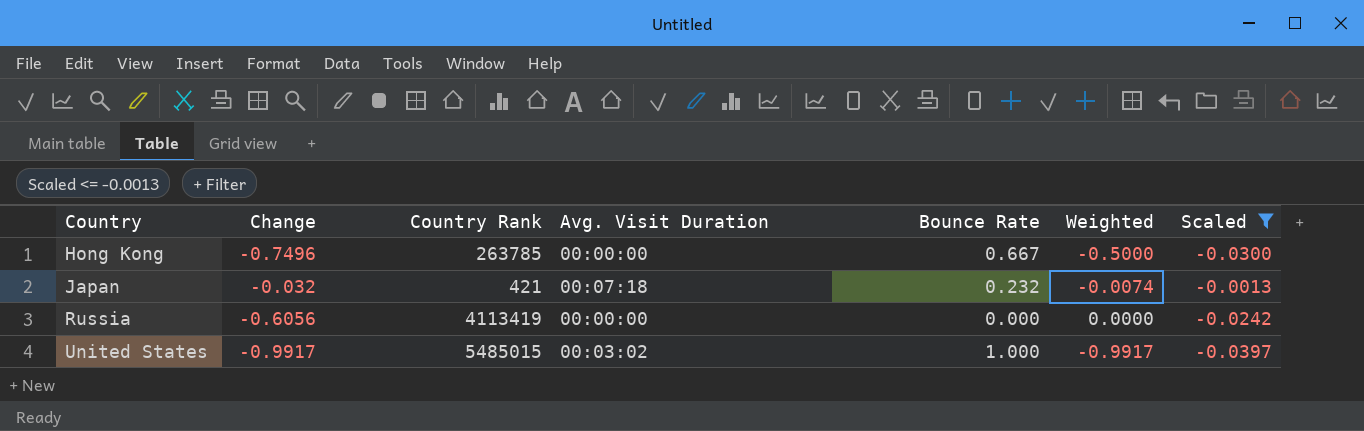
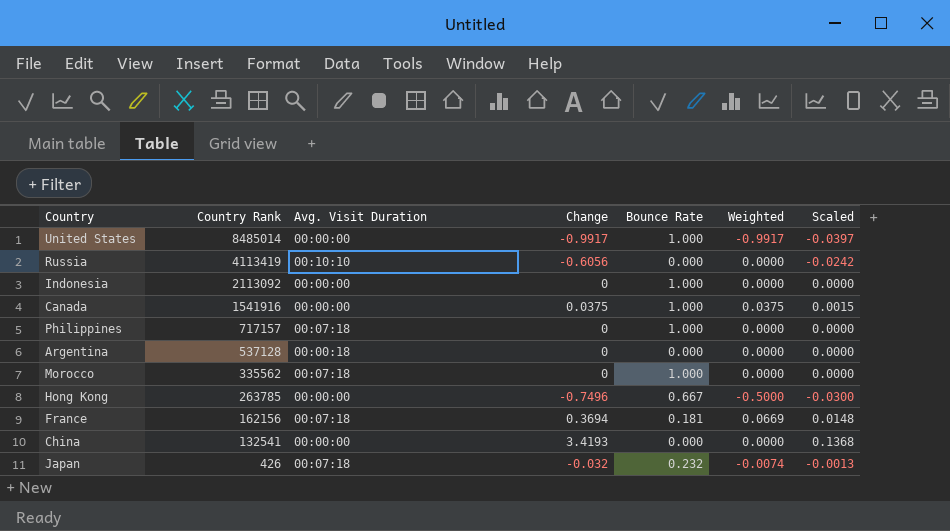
filter: Scaled <= -0.0013 -> none
row order: Country ascending -> Country Rank descending
column Change | position: 2 -> 4
United States | Country Rank: 5485015 -> 8485014
United States | Avg. Visit Duration: 00:03:02 -> 00:00:00
Russia | Avg. Visit Duration: 00:00:00 -> 00:10:10
Japan | Country Rank: 421 -> 426

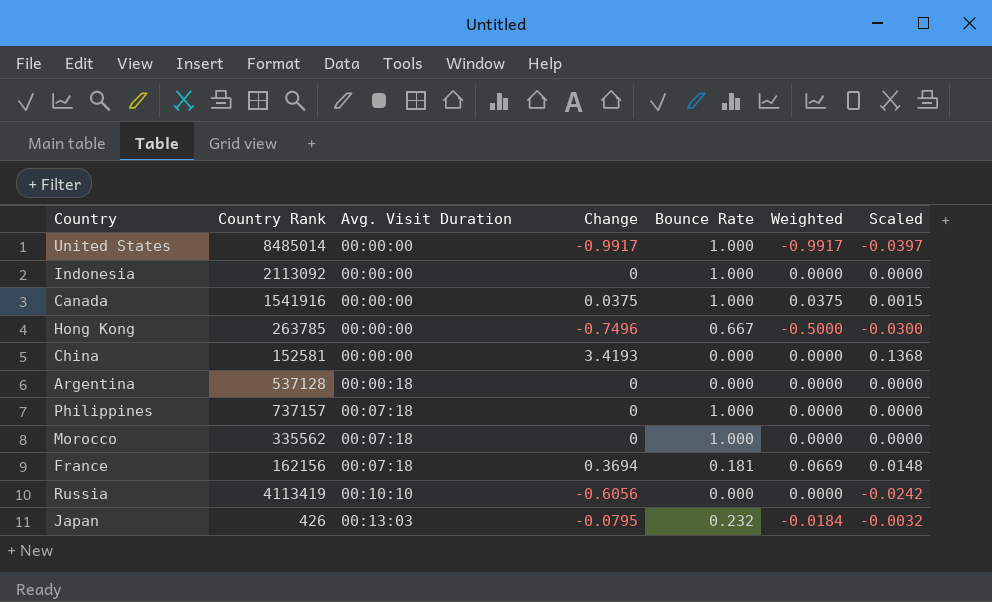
row order: Country Rank descending -> Avg. Visit Duration ascending
China | Country Rank: 132541 -> 152581
Philippines | Country Rank: 717157 -> 737157
Japan | Avg. Visit Duration: 00:07:18 -> 00:13:03
Japan | Change: -0.032 -> -0.0795
Japan | Weighted: -0.0074 -> -0.0184
Japan | Scaled: -0.0013 -> -0.0032

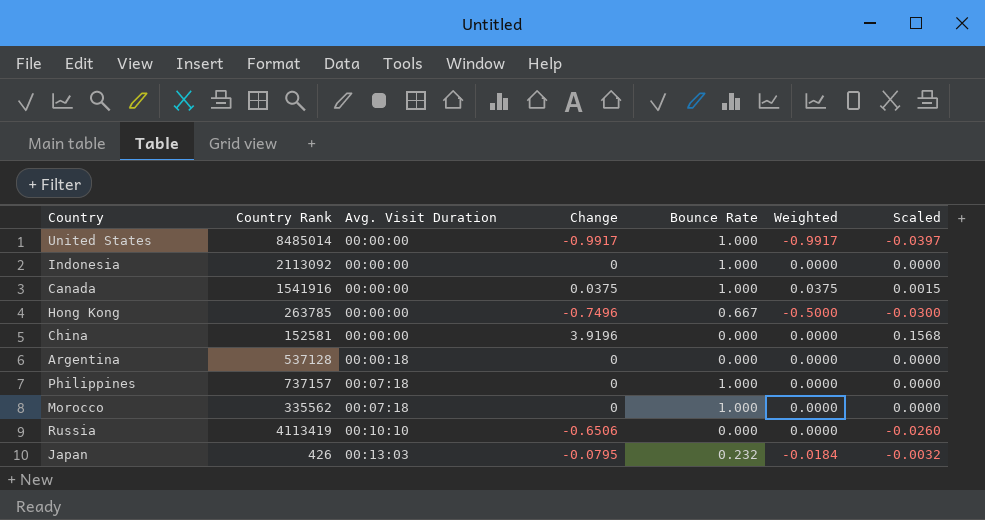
row France: 162156 | 00:07:18 | 0.3694 | 0.181 | 0.0669 | 0.0148 -> none
China | Change: 3.4193 -> 3.9196
China | Scaled: 0.1368 -> 0.1568
Russia | Change: -0.6056 -> -0.6506
Russia | Scaled: -0.0242 -> -0.0260

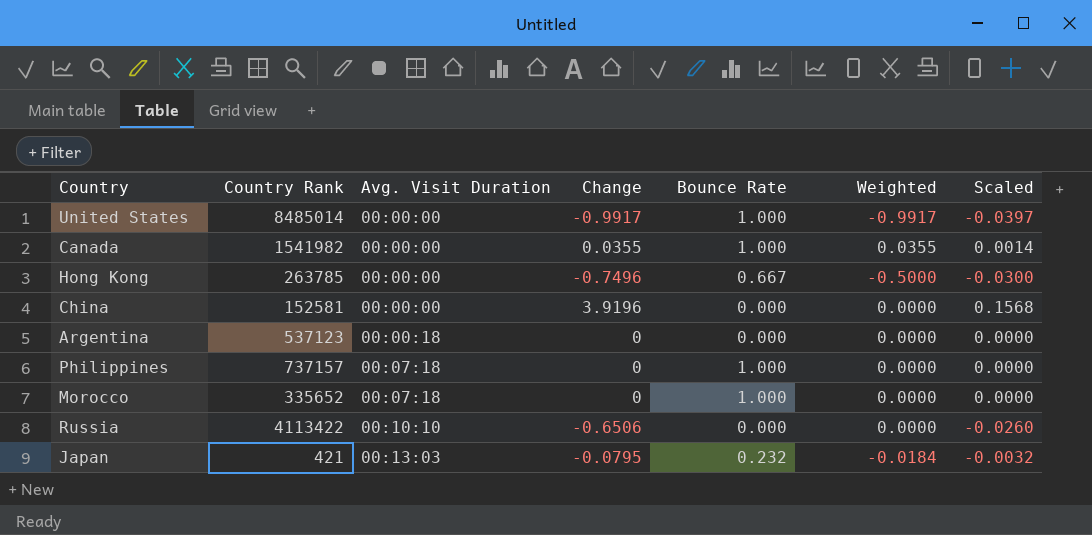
row Indonesia: 2113092 | 00:00:00 | 0 | 1.000 | 0.0000 | 0.0000 -> none
Canada | Country Rank: 1541916 -> 1541982
Canada | Change: 0.0375 -> 0.0355
Canada | Weighted: 0.0375 -> 0.0355
Canada | Scaled: 0.0015 -> 0.0014
Argentina | Country Rank: 537128 -> 537123
Morocco | Country Rank: 335562 -> 335652
Russia | Country Rank: 4113419 -> 4113422
Japan | Country Rank: 426 -> 421

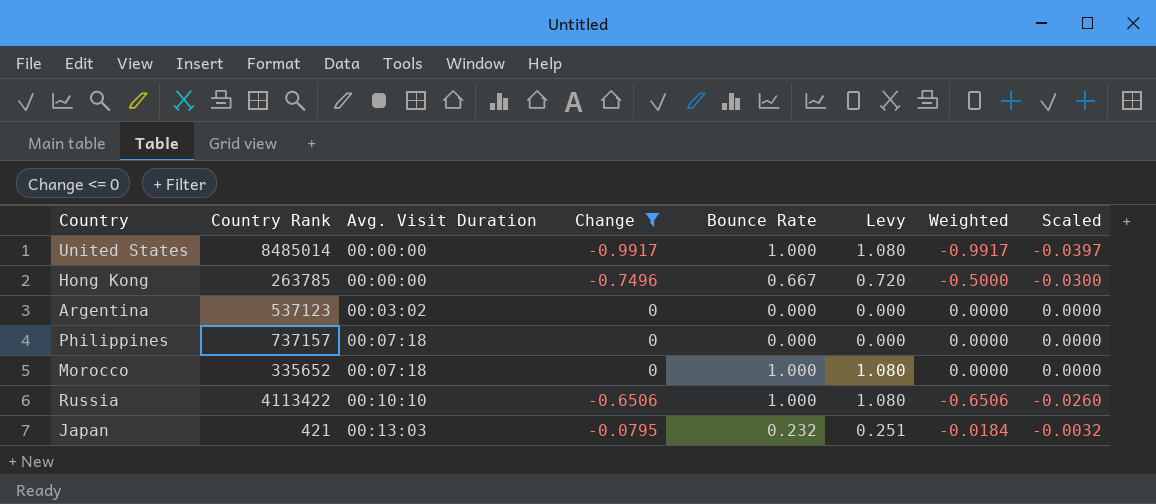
filter: none -> Change <= 0
column Levy | formula: none -> [Bounce Rate] * 1.08
Argentina | Avg. Visit Duration: 00:00:18 -> 00:03:02
Philippines | Bounce Rate: 1.000 -> 0.000
Russia | Bounce Rate: 0.000 -> 1.000
Russia | Weighted: 0.0000 -> -0.6506

